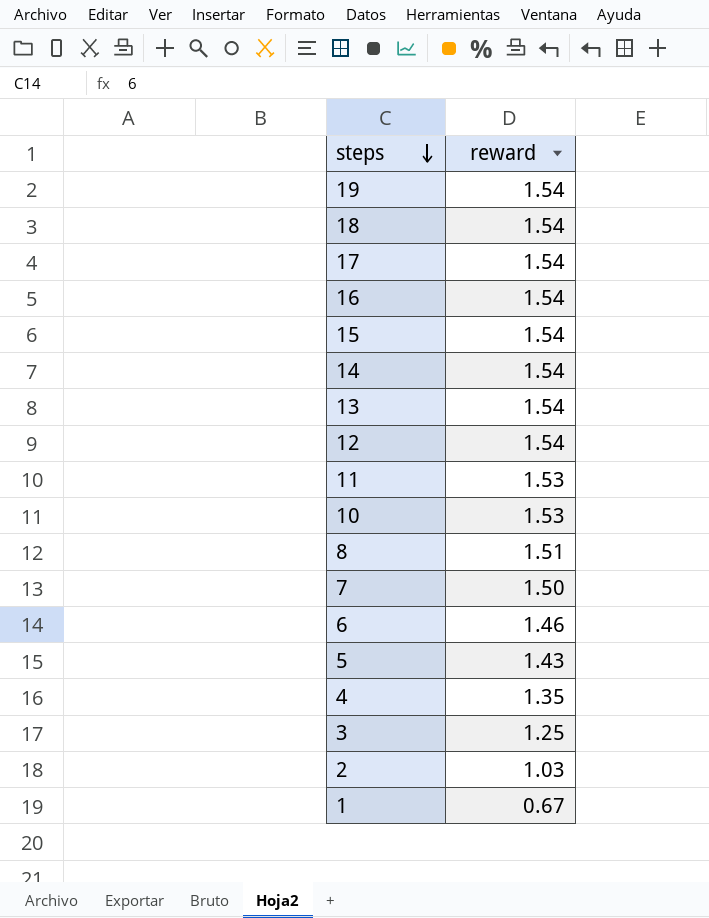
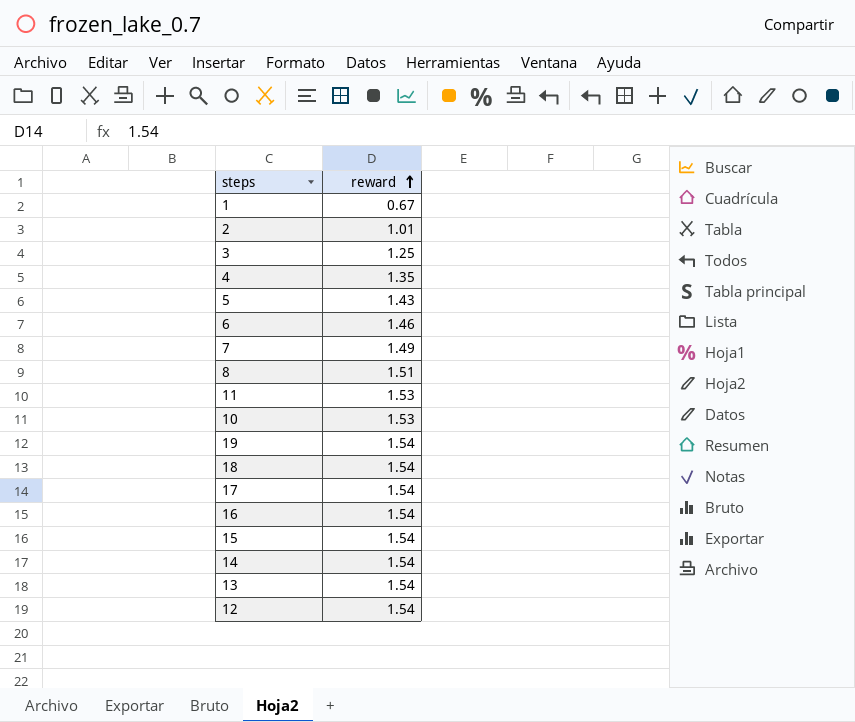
row order: steps descending -> reward ascending
2 | reward: 1.03 -> 1.01
7 | reward: 1.50 -> 1.49

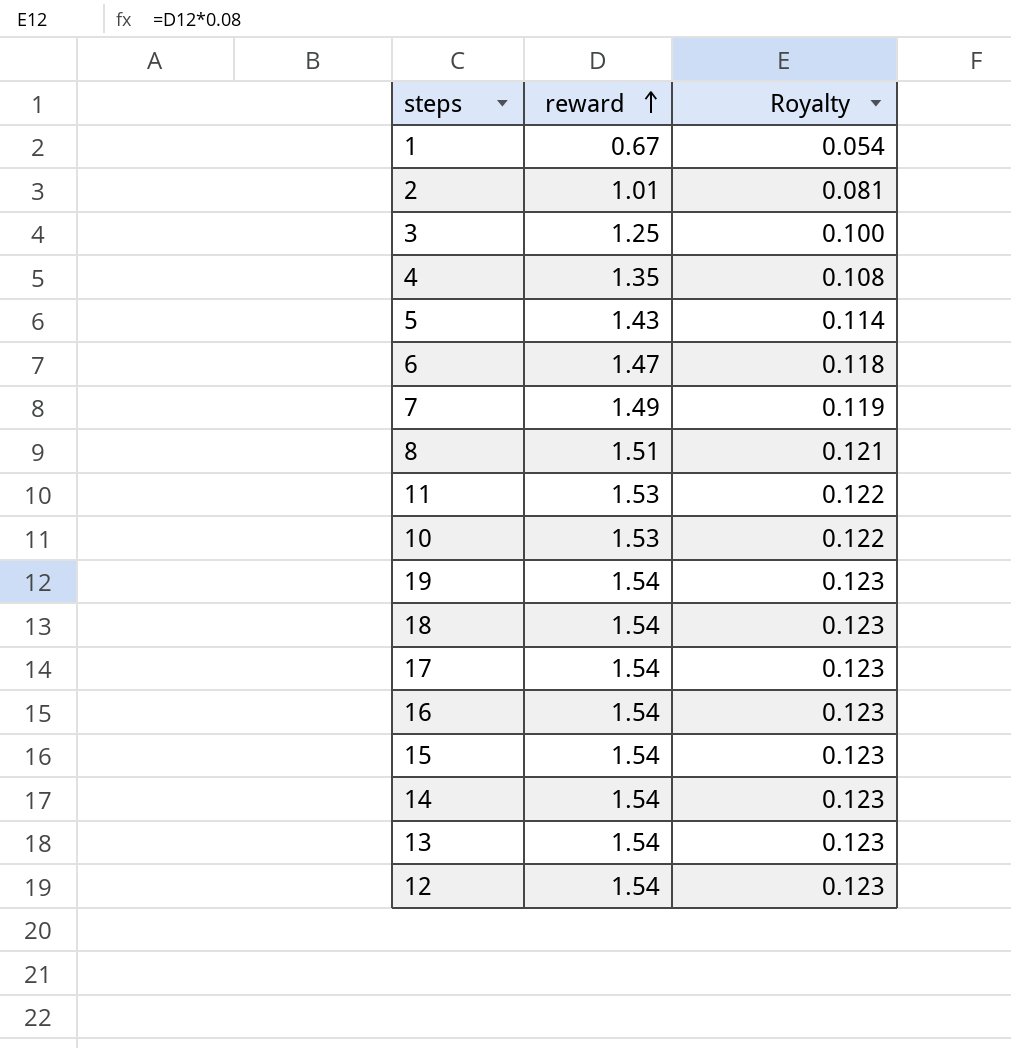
column Royalty | formula: none -> [reward] * 0.08
6 | reward: 1.46 -> 1.47

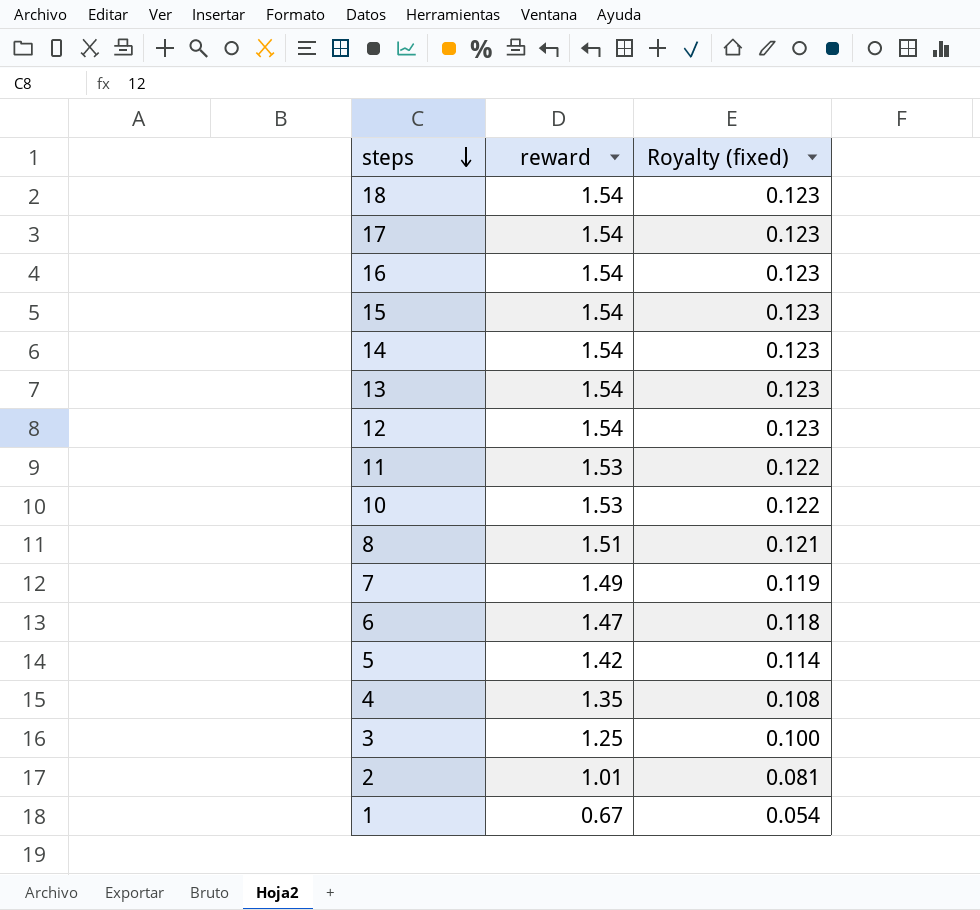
row order: reward ascending -> steps descending
column name: Royalty -> Royalty (fixed)
row 19: 1.54 | 0.123 -> none
5 | reward: 1.43 -> 1.42

